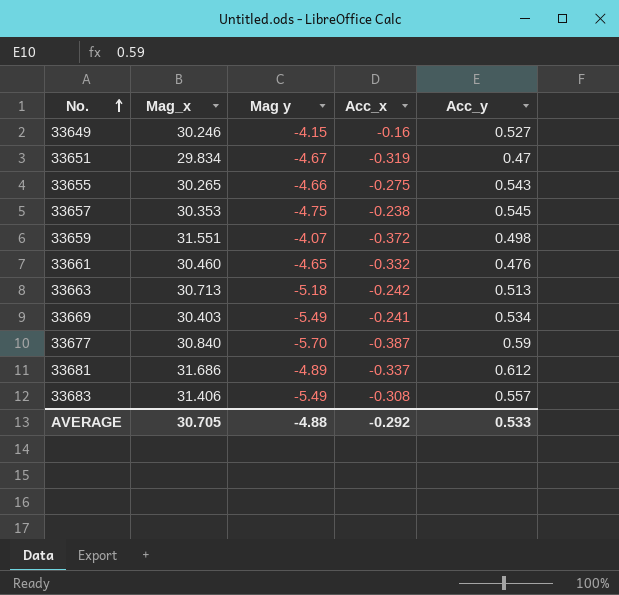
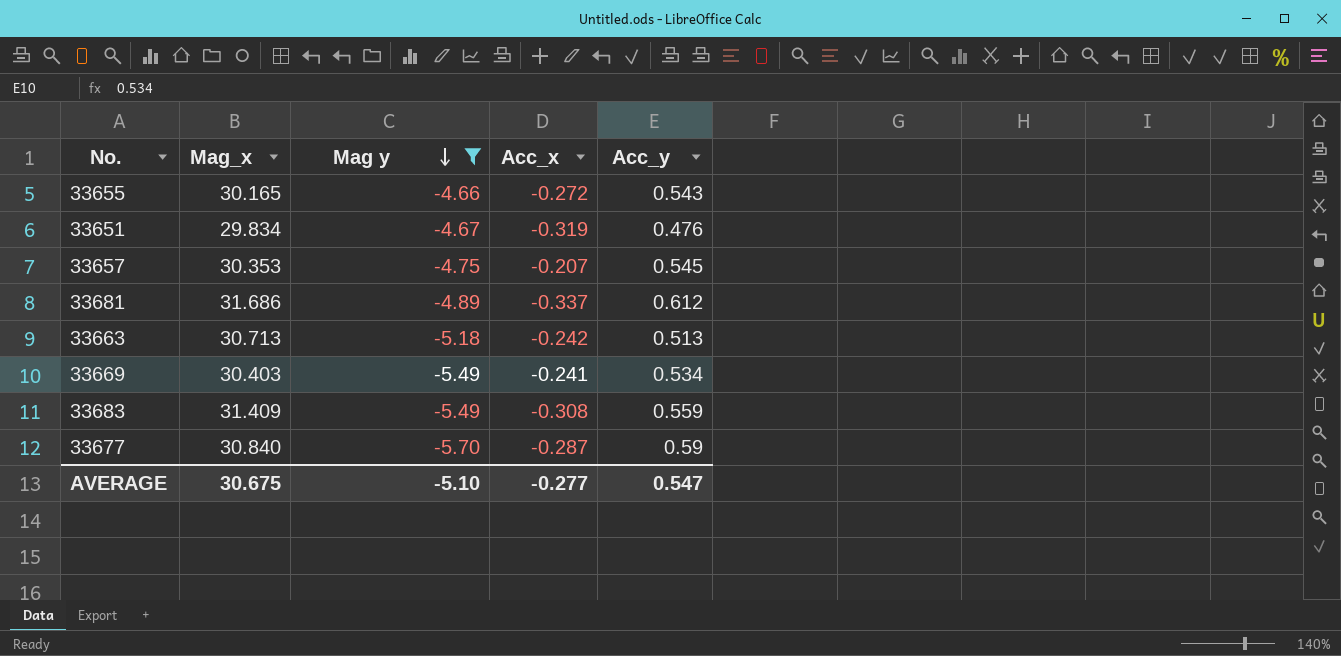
filter: none -> Mag y <= -4.66
row order: No. ascending -> Mag y descending
33655 | Mag_x: 30.265 -> 30.165
33655 | Acc_x: -0.275 -> -0.272
33651 | Acc_y: 0.47 -> 0.476
33657 | Acc_x: -0.238 -> -0.207
33683 | Mag_x: 31.406 -> 31.409
33683 | Acc_y: 0.557 -> 0.559
33677 | Acc_x: -0.387 -> -0.287
AVERAGE | Mag_x: 30.705 -> 30.675
AVERAGE | Mag y: -4.88 -> -5.10
AVERAGE | Acc_x: -0.292 -> -0.277
AVERAGE | Acc_y: 0.533 -> 0.547

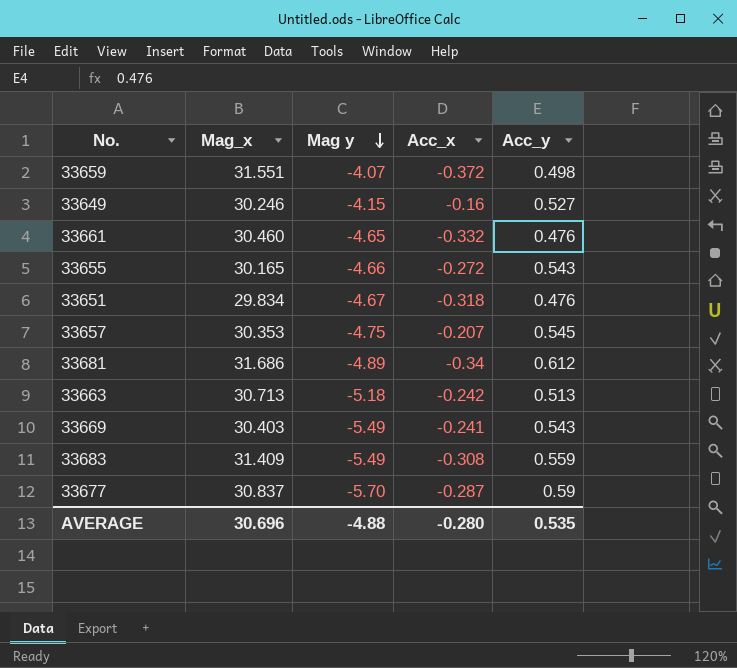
filter: Mag y <= -4.66 -> none
33651 | Acc_x: -0.319 -> -0.318
33681 | Acc_x: -0.337 -> -0.34
33669 | Acc_y: 0.534 -> 0.543
33677 | Mag_x: 30.840 -> 30.837
AVERAGE | Mag_x: 30.675 -> 30.696
AVERAGE | Mag y: -5.10 -> -4.88
AVERAGE | Acc_x: -0.277 -> -0.280
AVERAGE | Acc_y: 0.547 -> 0.535

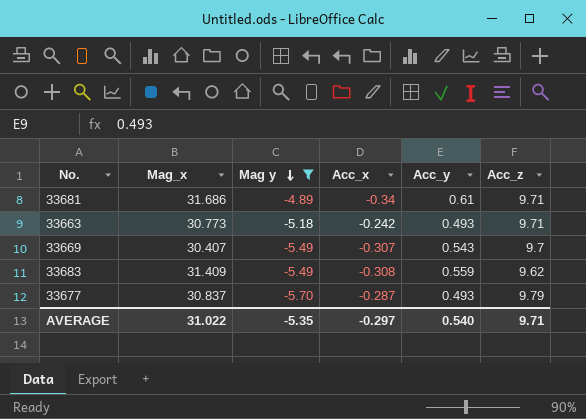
filter: none -> Mag y <= -4.89
column Acc_z | position: none -> 6
33681 | Acc_y: 0.612 -> 0.61
33663 | Mag_x: 30.713 -> 30.773
33663 | Acc_y: 0.513 -> 0.493
33669 | Mag_x: 30.403 -> 30.407
33669 | Acc_x: -0.241 -> -0.307
33677 | Acc_y: 0.59 -> 0.493
AVERAGE | Mag_x: 30.696 -> 31.022
AVERAGE | Mag y: -4.88 -> -5.35
AVERAGE | Acc_x: -0.280 -> -0.297
AVERAGE | Acc_y: 0.535 -> 0.540

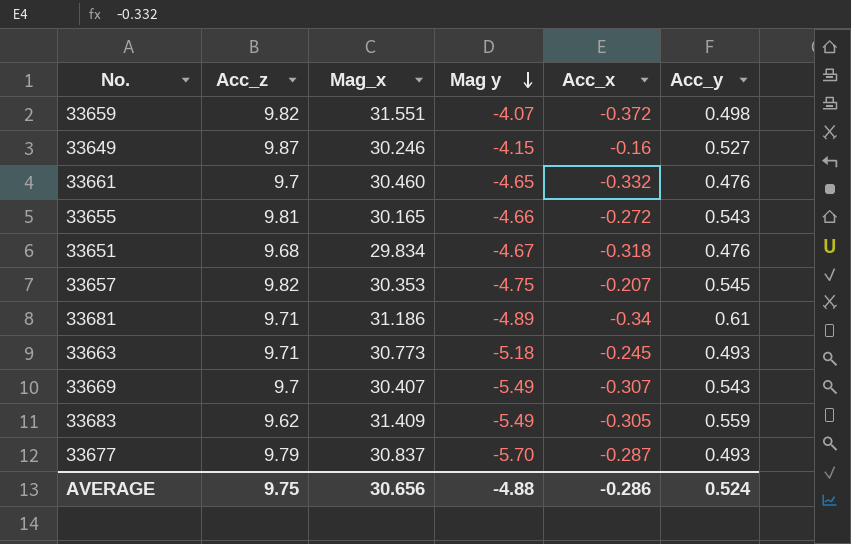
filter: Mag y <= -4.89 -> none
column Acc_z | position: 6 -> 2
33681 | Mag_x: 31.686 -> 31.186
33663 | Acc_x: -0.242 -> -0.245
33683 | Acc_x: -0.308 -> -0.305
AVERAGE | Acc_z: 9.71 -> 9.75
AVERAGE | Mag_x: 31.022 -> 30.656
AVERAGE | Mag y: -5.35 -> -4.88
AVERAGE | Acc_x: -0.297 -> -0.286
AVERAGE | Acc_y: 0.540 -> 0.524

